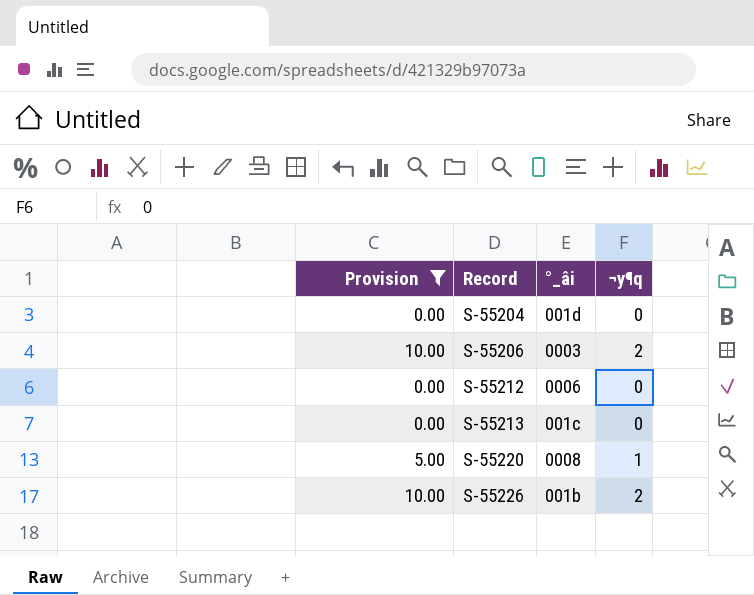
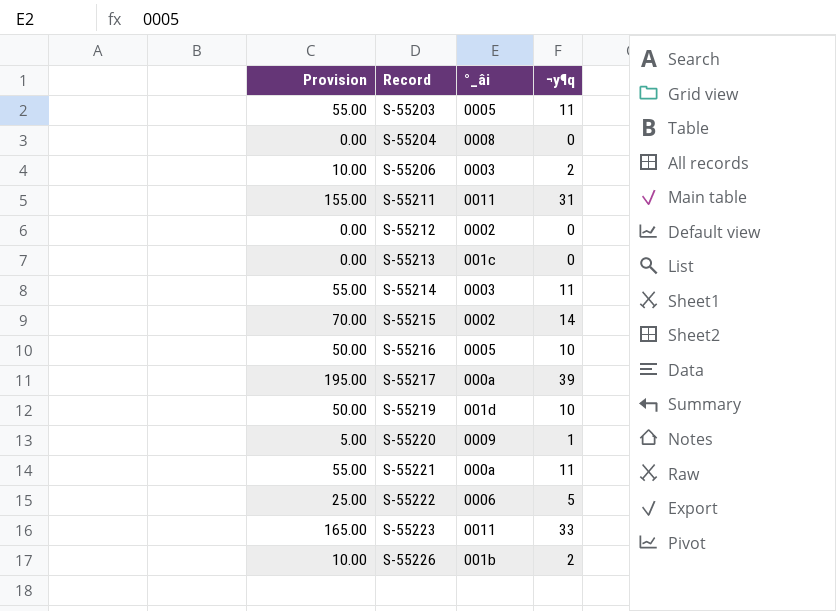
filter: Provision <= 10.00 -> none
S-55204 | °_âi: 001d -> 0008
S-55212 | °_âi: 0006 -> 0002
S-55220 | °_âi: 0008 -> 0009

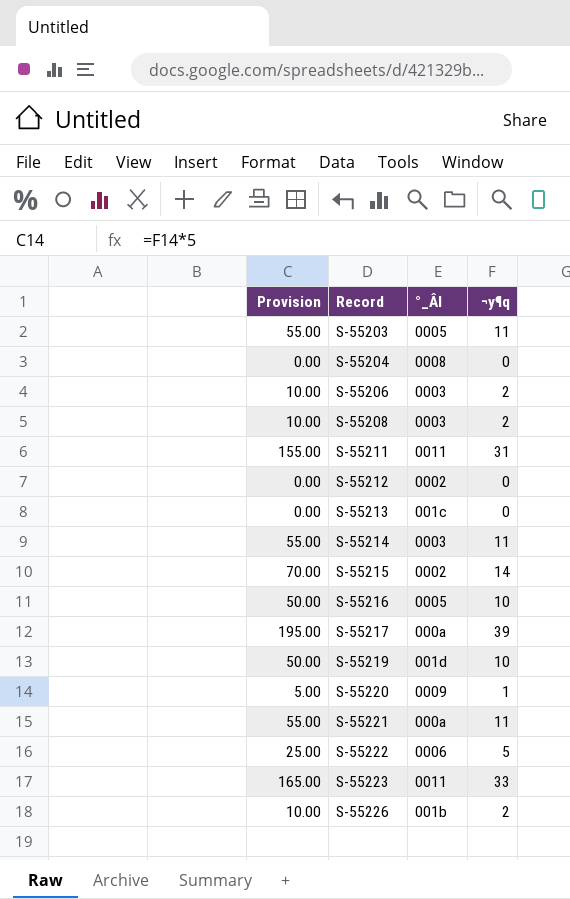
column name: °_âi -> °_ÂI
row S-55208: none -> 10.00 | 0003 | 2

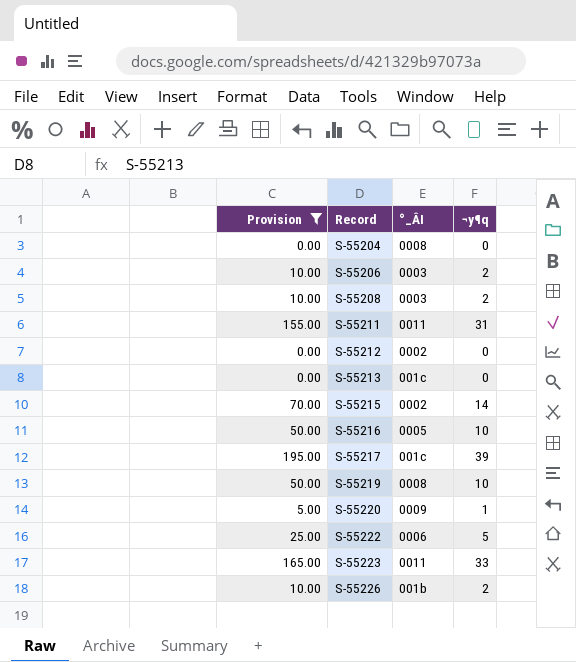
filter: none -> Provision != 55.00
S-55217 | °_ÂI: 000a -> 001c
S-55219 | °_ÂI: 001d -> 0008

